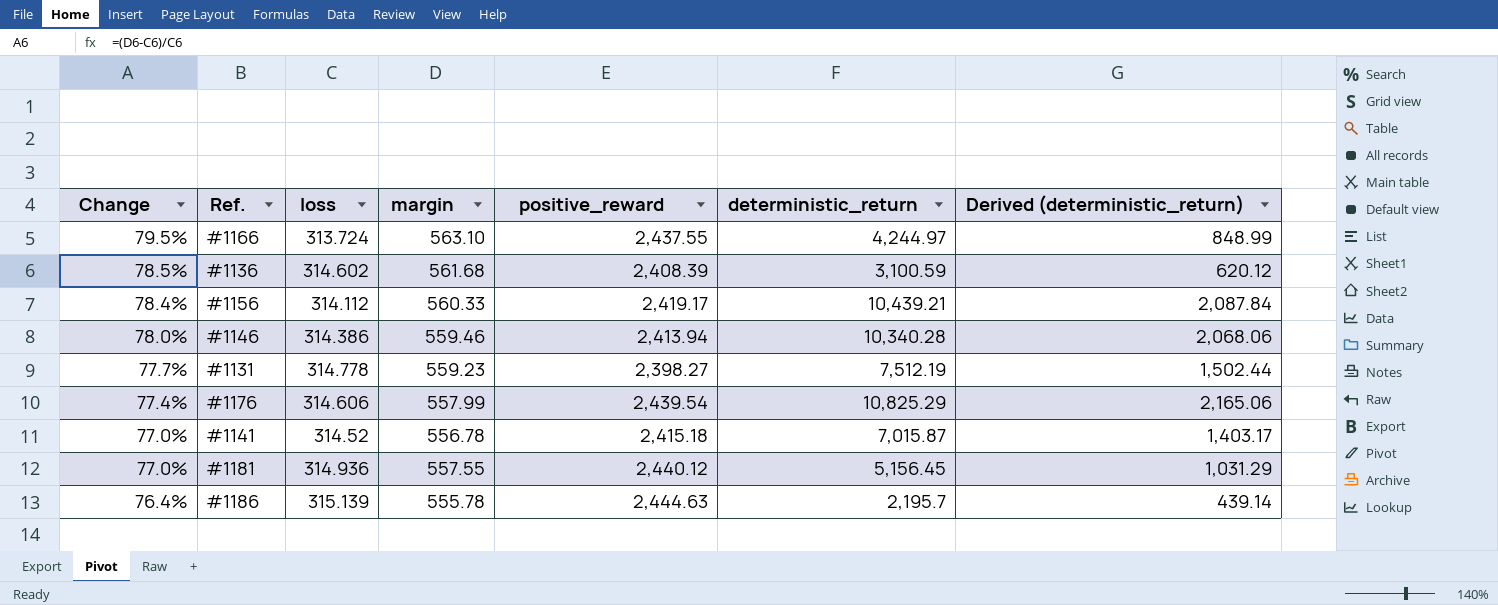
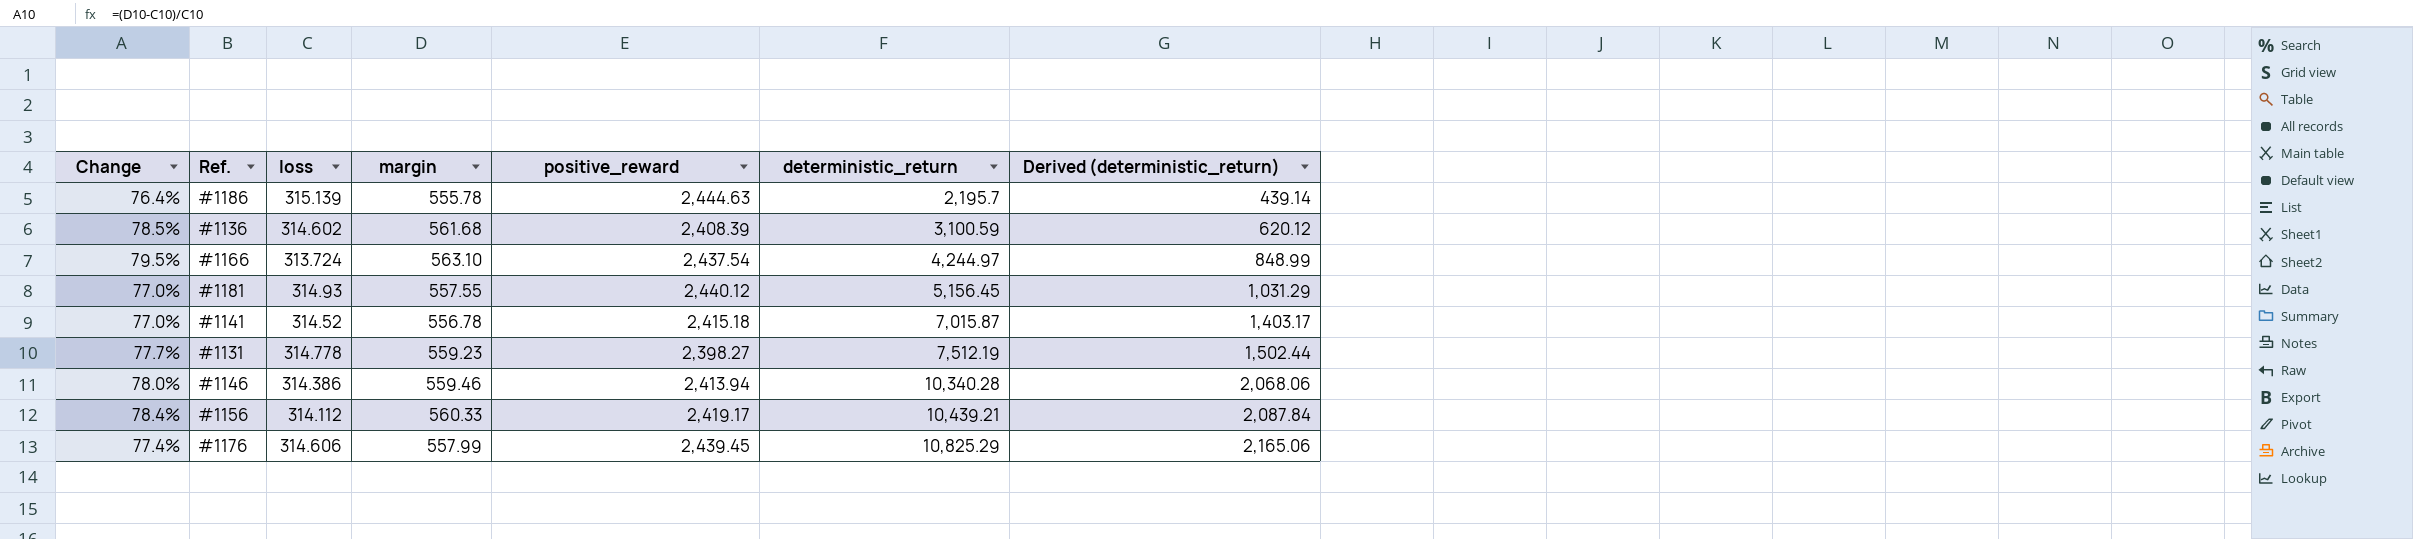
row order: Change descending -> deterministic_return ascending
#1166 | positive_reward: 2,437.55 -> 2,437.54
#1181 | loss: 314.936 -> 314.93
#1176 | positive_reward: 2,439.54 -> 2,439.45

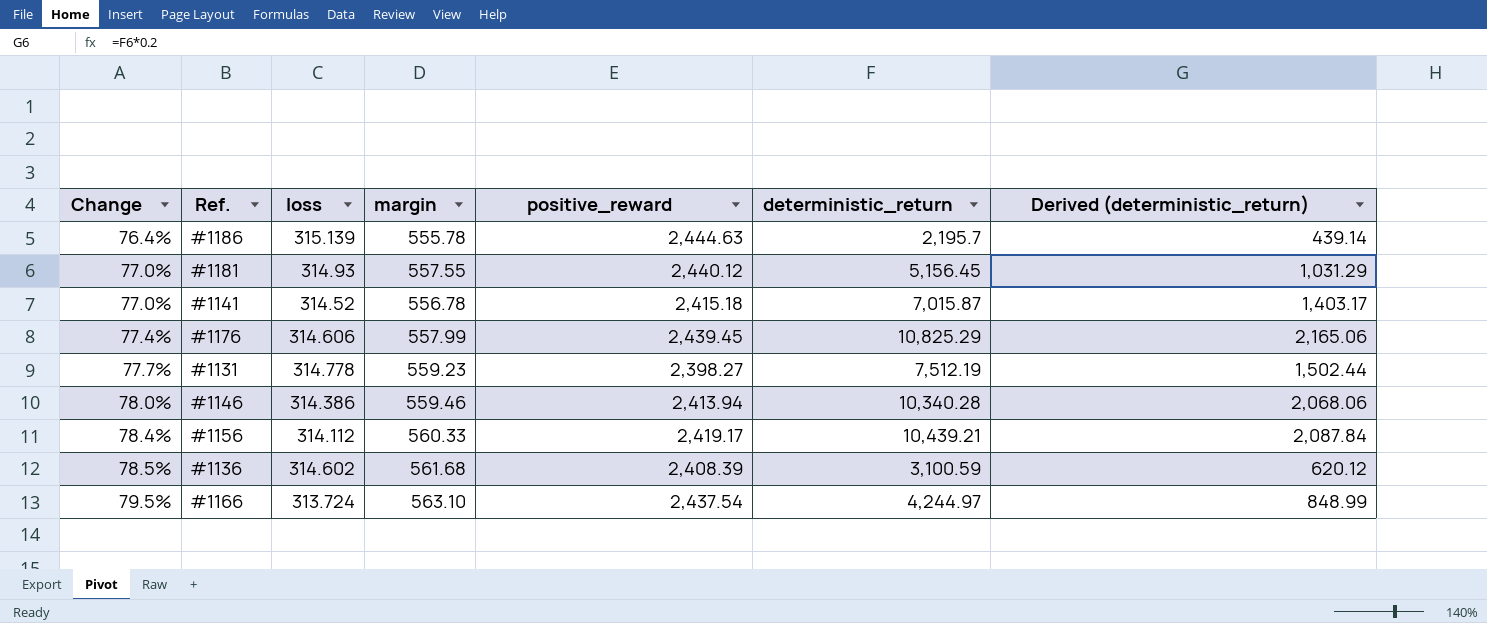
row order: deterministic_return ascending -> Change ascending

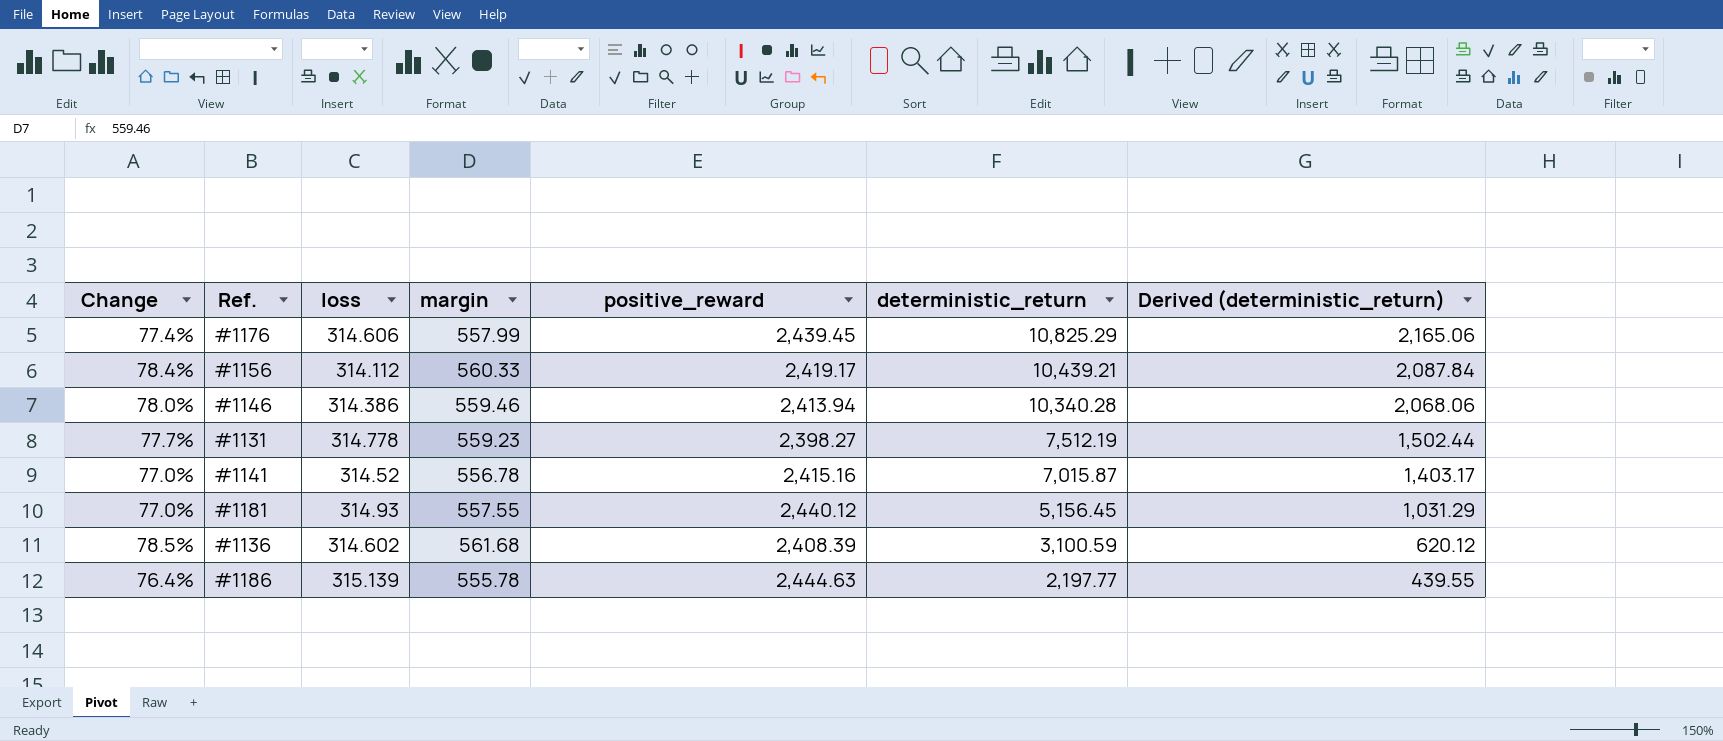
row order: Change ascending -> deterministic_return descending
row #1166: 79.5% | 313.724 | 563.10 | 2,437.54 | 4,244.97 | 848.99 -> none
#1141 | positive_reward: 2,415.18 -> 2,415.16
#1186 | deterministic_return: 2,195.7 -> 2,197.77
#1186 | Derived (deterministic_return): 439.14 -> 439.55

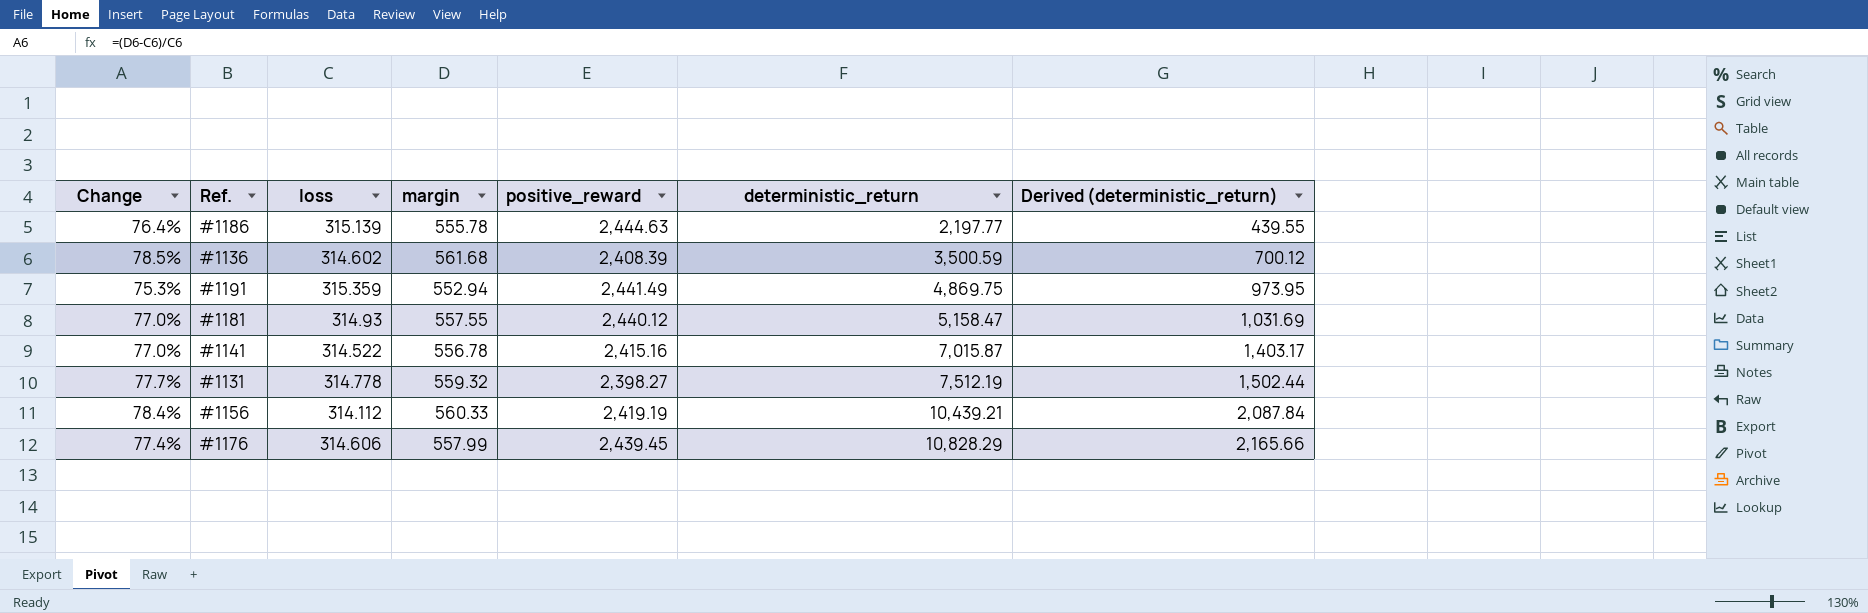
row order: deterministic_return descending -> deterministic_return ascending
row #1146: 78.0% | 314.386 | 559.46 | 2,413.94 | 10,340.28 | 2,068.06 -> none
#1136 | deterministic_return: 3,100.59 -> 3,500.59
#1136 | Derived (deterministic_return): 620.12 -> 700.12
row #1191: none -> 75.3% | 315.359 | 552.94 | 2,441.49 | 4,869.75 | 973.95
#1181 | deterministic_return: 5,156.45 -> 5,158.47
#1181 | Derived (deterministic_return): 1,031.29 -> 1,031.69
#1141 | loss: 314.52 -> 314.522
#1131 | margin: 559.23 -> 559.32
#1156 | positive_reward: 2,419.17 -> 2,419.19
#1176 | deterministic_return: 10,825.29 -> 10,828.29
#1176 | Derived (deterministic_return): 2,165.06 -> 2,165.66

